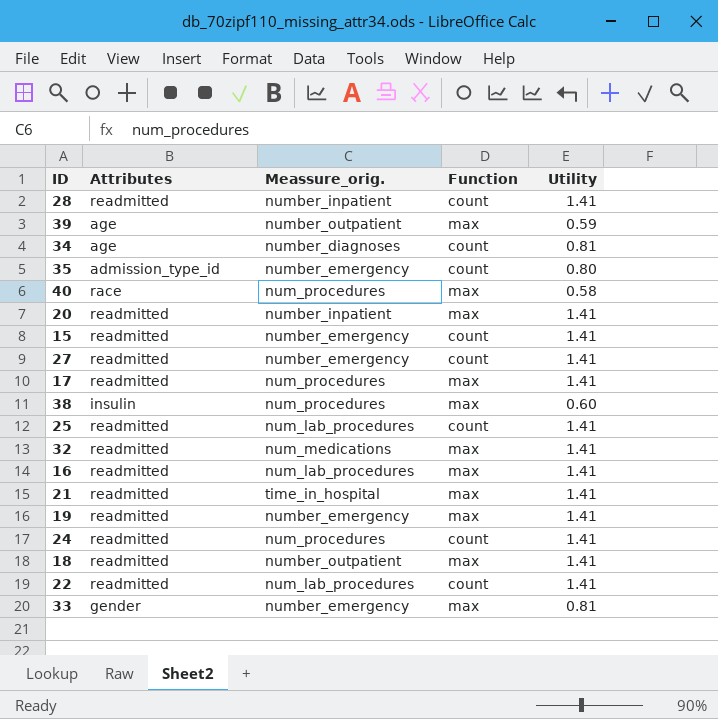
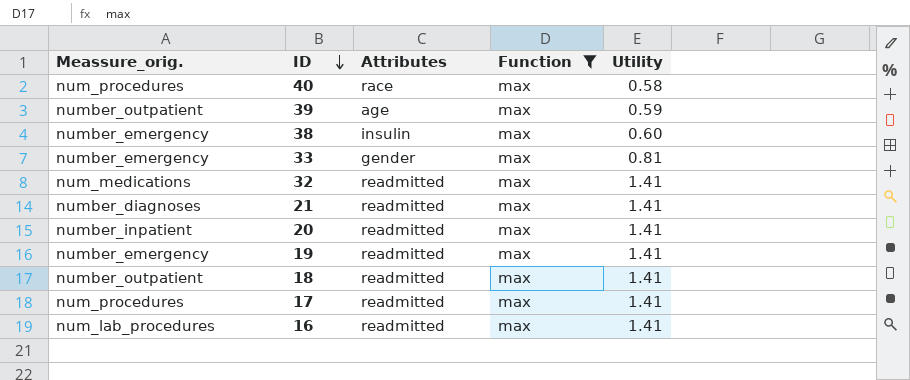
filter: none -> Function = max
row order: none -> ID descending
column Meassure_orig. | position: 3 -> 1
38 | Meassure_orig.: num_procedures -> number_emergency
21 | Meassure_orig.: time_in_hospital -> number_diagnoses

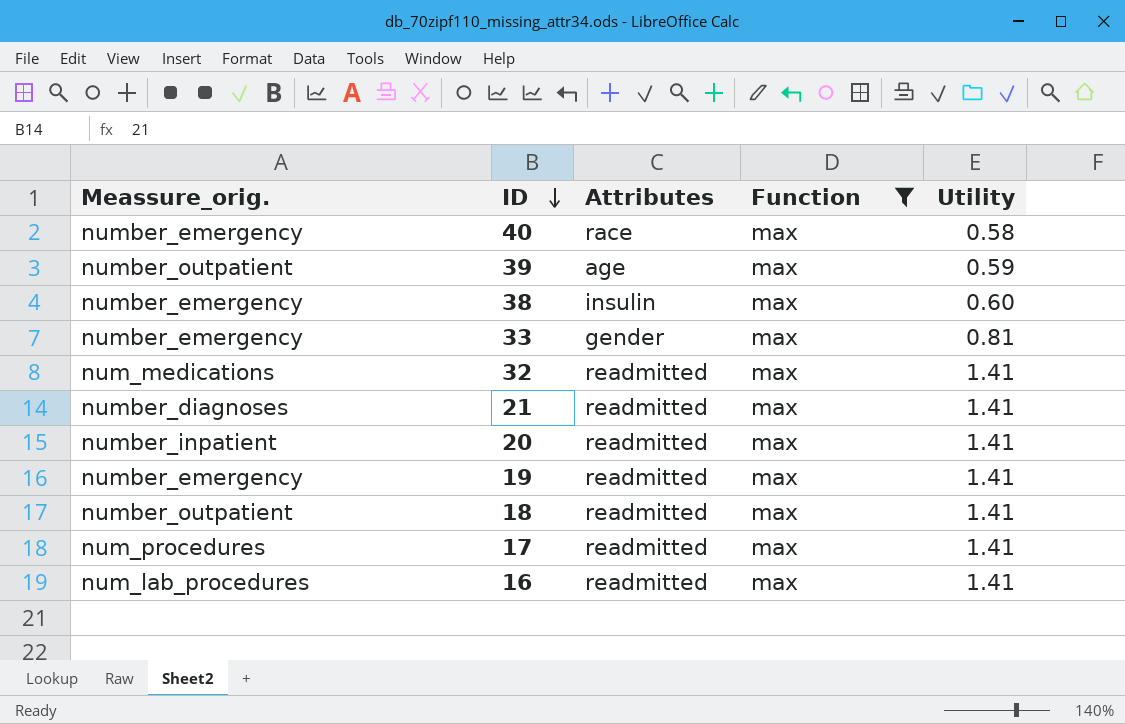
40 | Meassure_orig.: num_procedures -> number_emergency

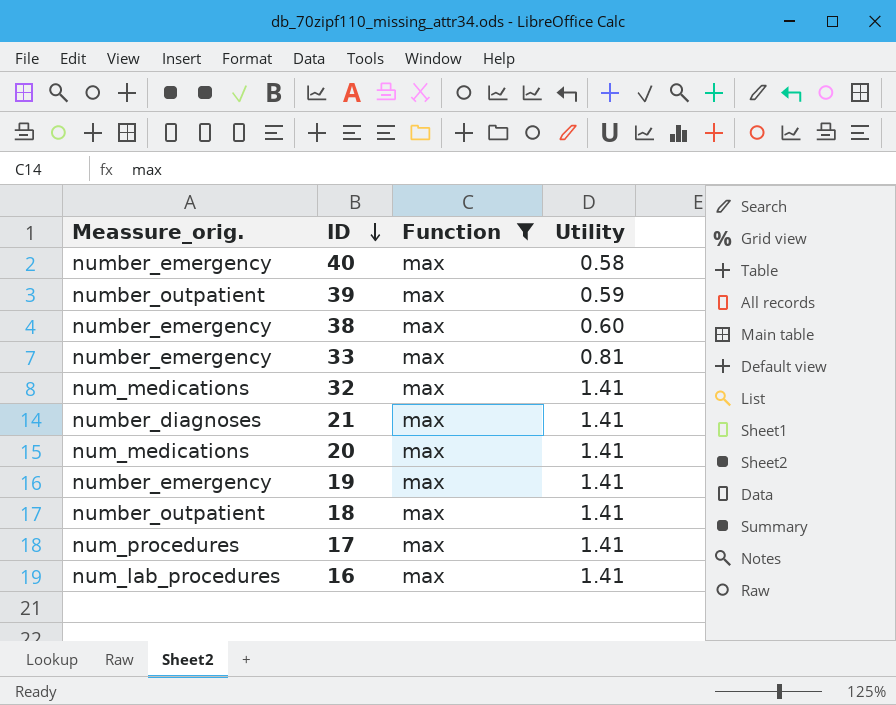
column Attributes | position: 3 -> none
20 | Meassure_orig.: number_inpatient -> num_medications

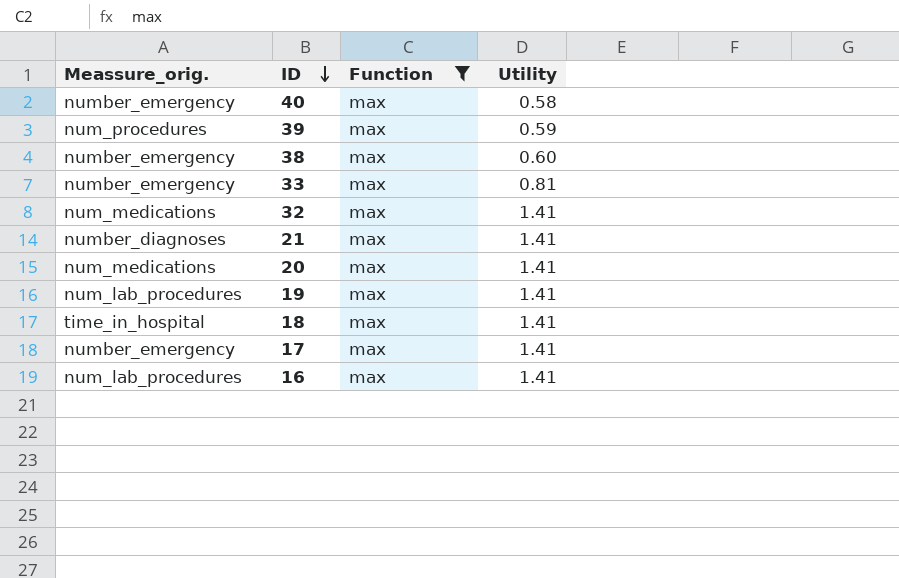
39 | Meassure_orig.: number_outpatient -> num_procedures
19 | Meassure_orig.: number_emergency -> num_lab_procedures
18 | Meassure_orig.: number_outpatient -> time_in_hospital
17 | Meassure_orig.: num_procedures -> number_emergency

